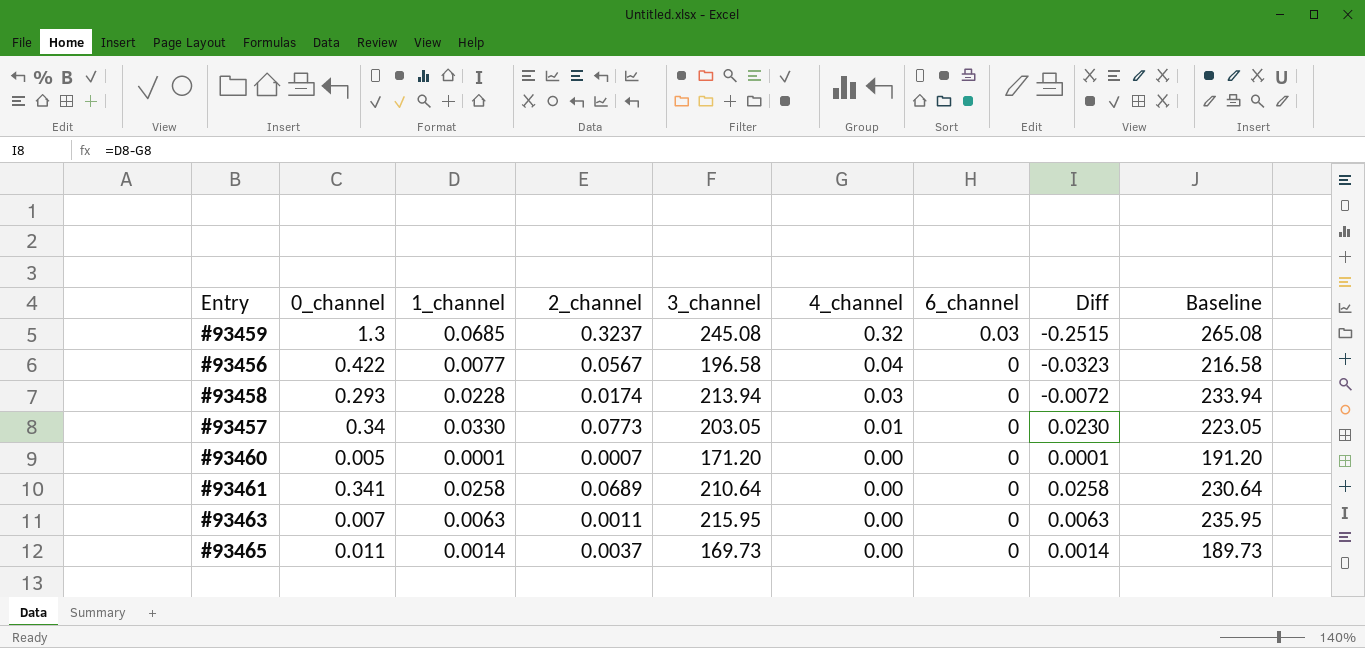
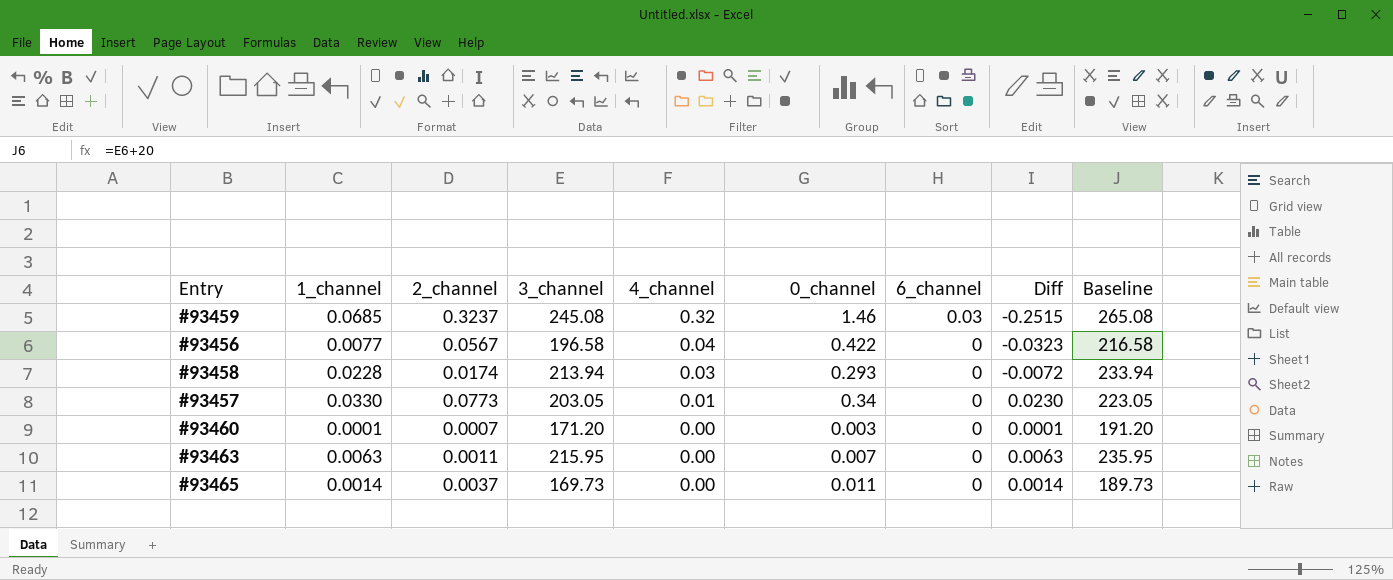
column 0_channel | position: 2 -> 6
row #93461: 0.341 | 0.0258 | 0.0689 | 210.64 | 0.00 | 0 | 0.0258 | 230.64 -> none
#93459 | 0_channel: 1.3 -> 1.46
#93460 | 0_channel: 0.005 -> 0.003

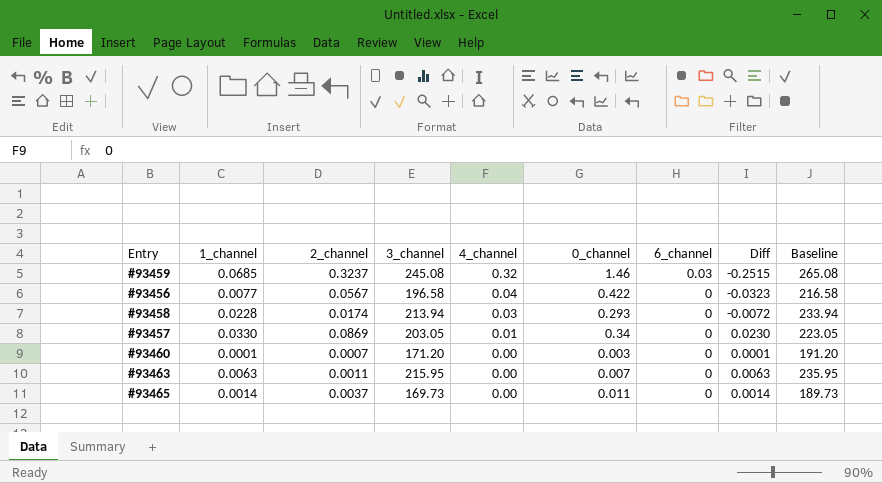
#93457 | 2_channel: 0.0773 -> 0.0869

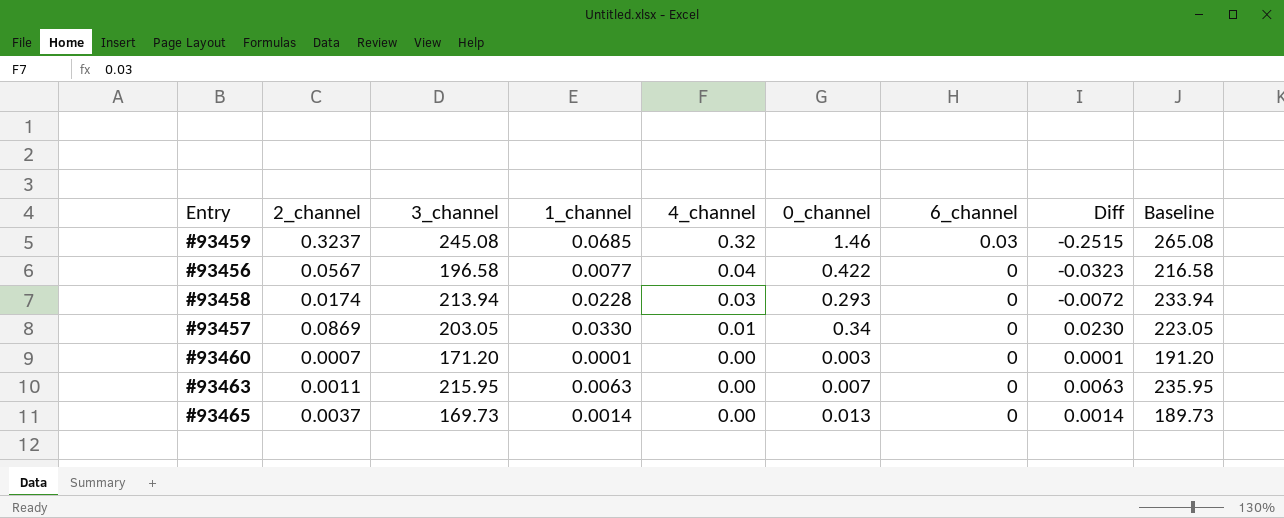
column 1_channel | position: 2 -> 4
#93465 | 0_channel: 0.011 -> 0.013

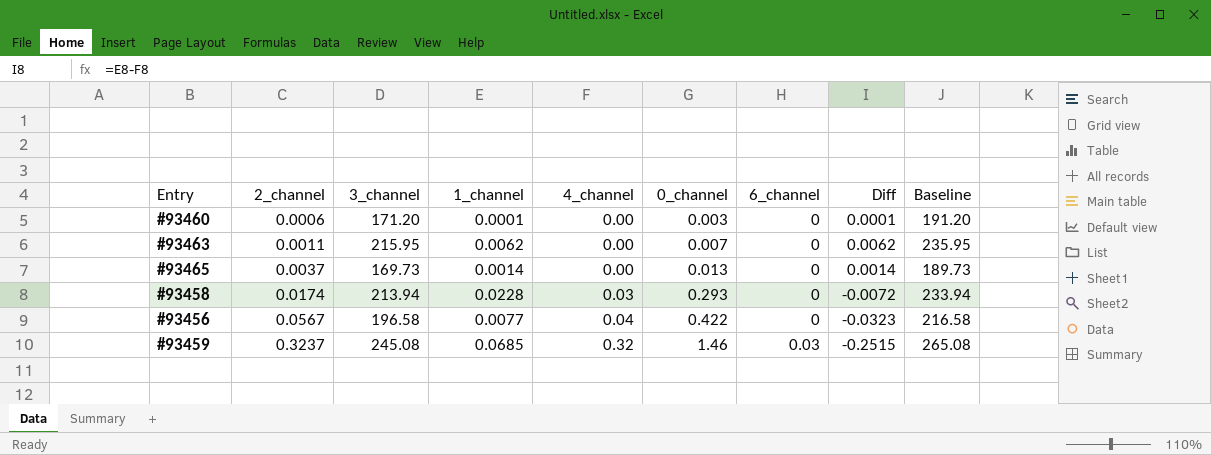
row order: 4_channel descending -> 2_channel ascending
row #93457: 0.0869 | 203.05 | 0.0330 | 0.01 | 0.34 | 0 | 0.0230 | 223.05 -> none
#93460 | 2_channel: 0.0007 -> 0.0006
#93463 | 1_channel: 0.0063 -> 0.0062
#93463 | Diff: 0.0063 -> 0.0062

